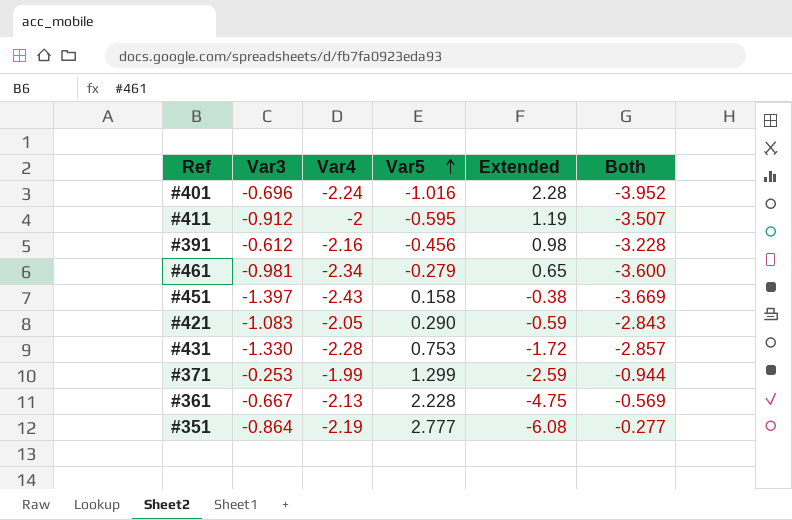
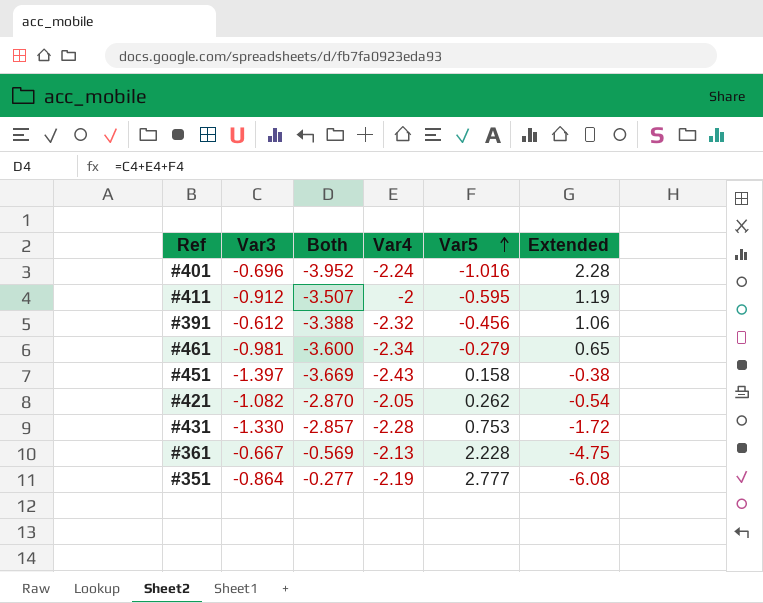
column Both | position: 6 -> 3
row #371: -0.253 | -1.99 | 1.299 | -2.59 | -0.944 -> none
#391 | Both: -3.228 -> -3.388
#391 | Var4: -2.16 -> -2.32
#391 | Extended: 0.98 -> 1.06
#421 | Var3: -1.083 -> -1.082
#421 | Both: -2.843 -> -2.870
#421 | Var5: 0.290 -> 0.262
#421 | Extended: -0.59 -> -0.54

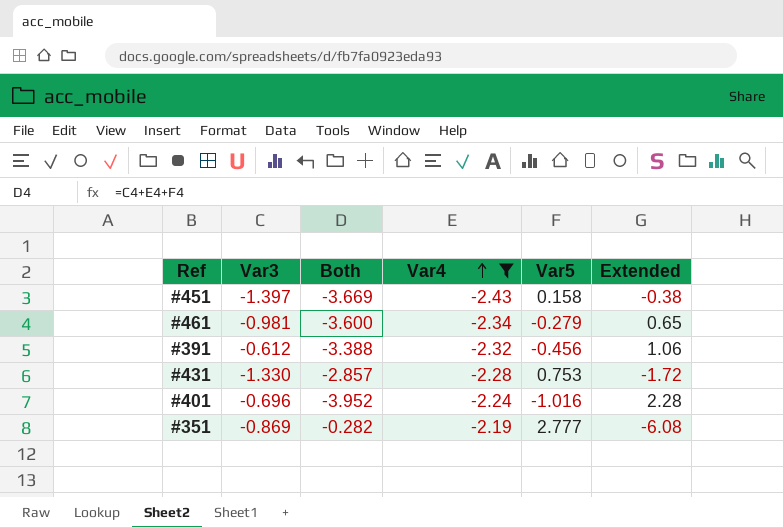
filter: none -> Var4 <= -2.19
row order: Var5 ascending -> Var4 ascending
#351 | Var3: -0.864 -> -0.869
#351 | Both: -0.277 -> -0.282

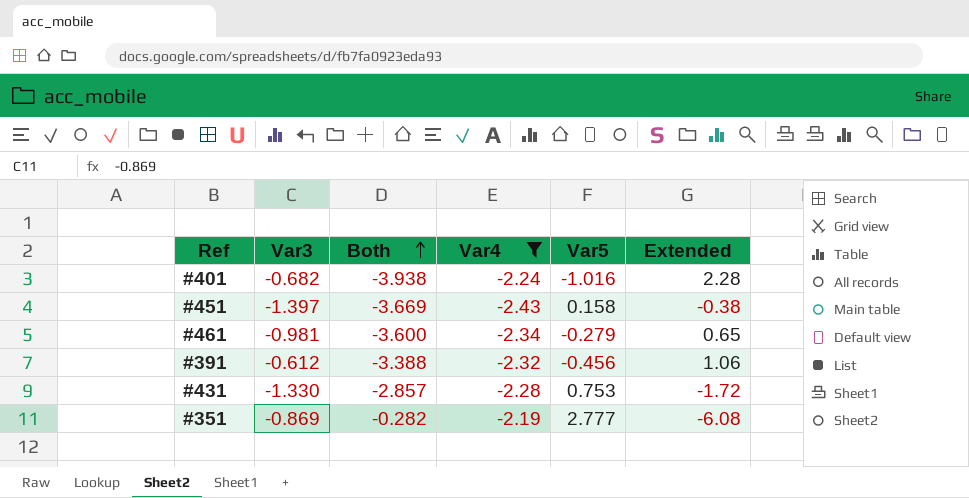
row order: Var4 ascending -> Both ascending
#401 | Var3: -0.696 -> -0.682
#401 | Both: -3.952 -> -3.938

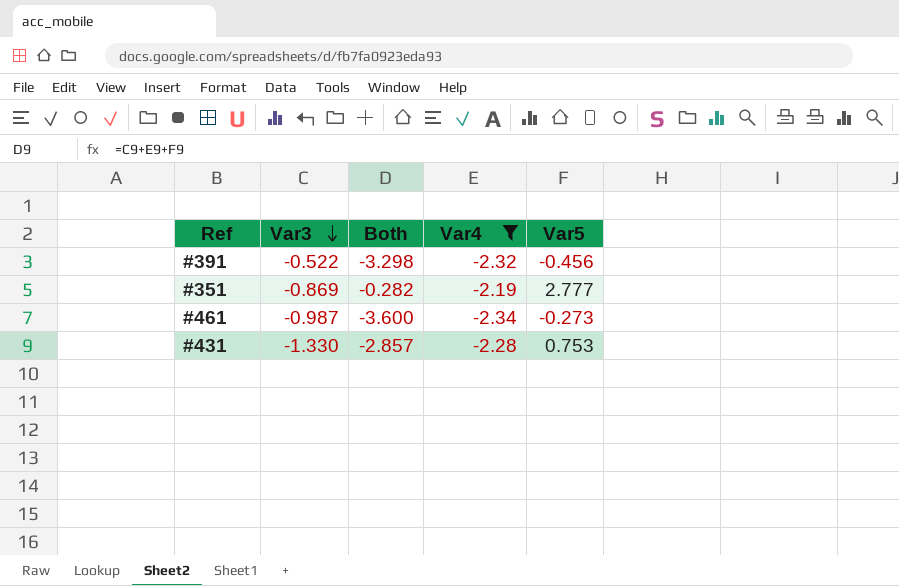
row order: Both ascending -> Var3 descending
column Extended | formula: [Var4] * [Var5] -> none
row #401: -0.682 | -3.938 | -2.24 | -1.016 | 2.28 -> none
row #451: -1.397 | -3.669 | -2.43 | 0.158 | -0.38 -> none
#391 | Var3: -0.612 -> -0.522
#391 | Both: -3.388 -> -3.298
#461 | Var3: -0.981 -> -0.987
#461 | Var5: -0.279 -> -0.273

